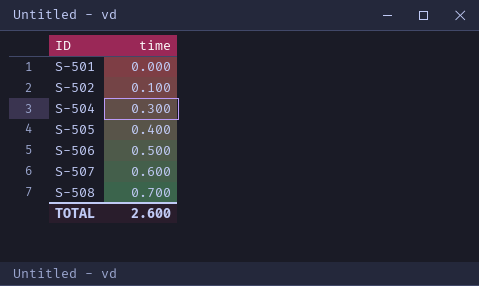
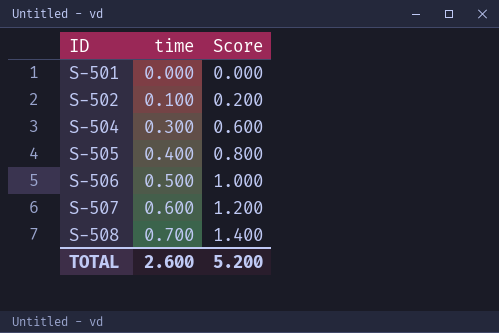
column Score | formula: none -> [time] * 2

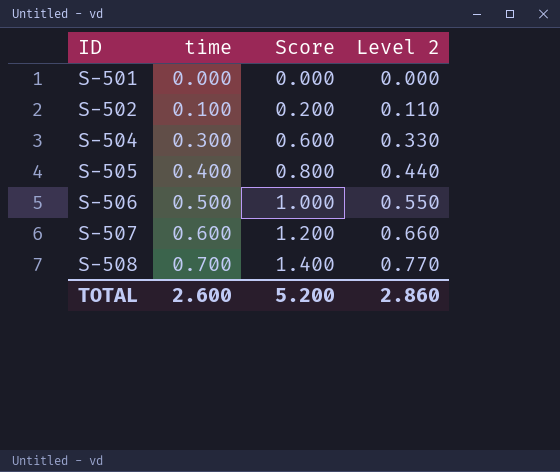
column Level 2 | formula: none -> [time] * 1.1

